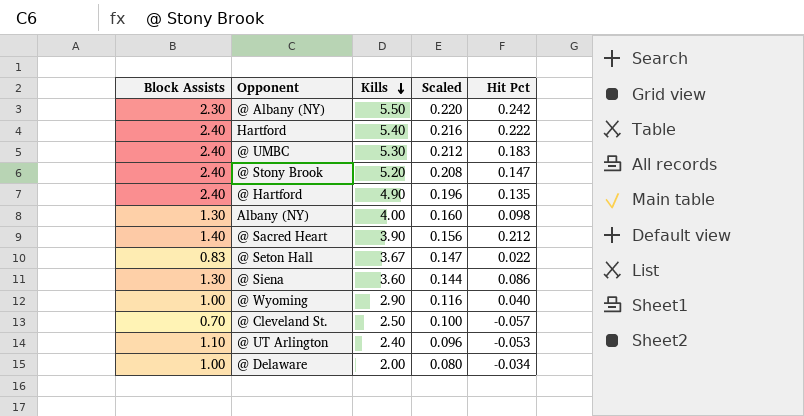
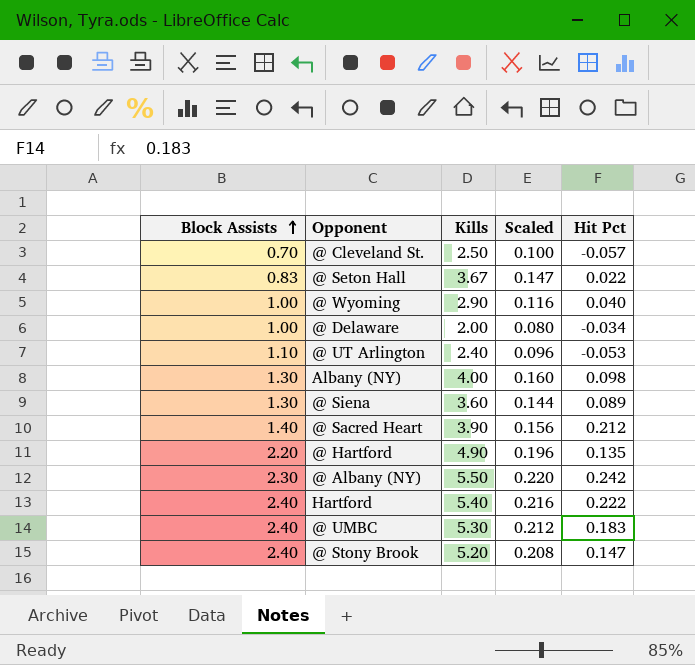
row order: Kills descending -> Block Assists ascending
@ Siena | Hit Pct: 0.086 -> 0.089
@ Hartford | Block Assists: 2.40 -> 2.20

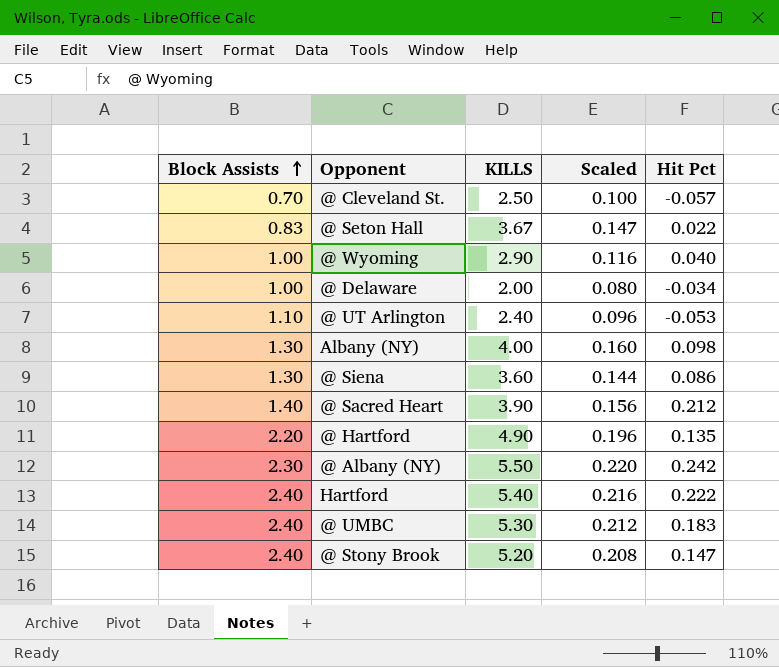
column name: Kills -> KILLS
@ Siena | Hit Pct: 0.089 -> 0.086

